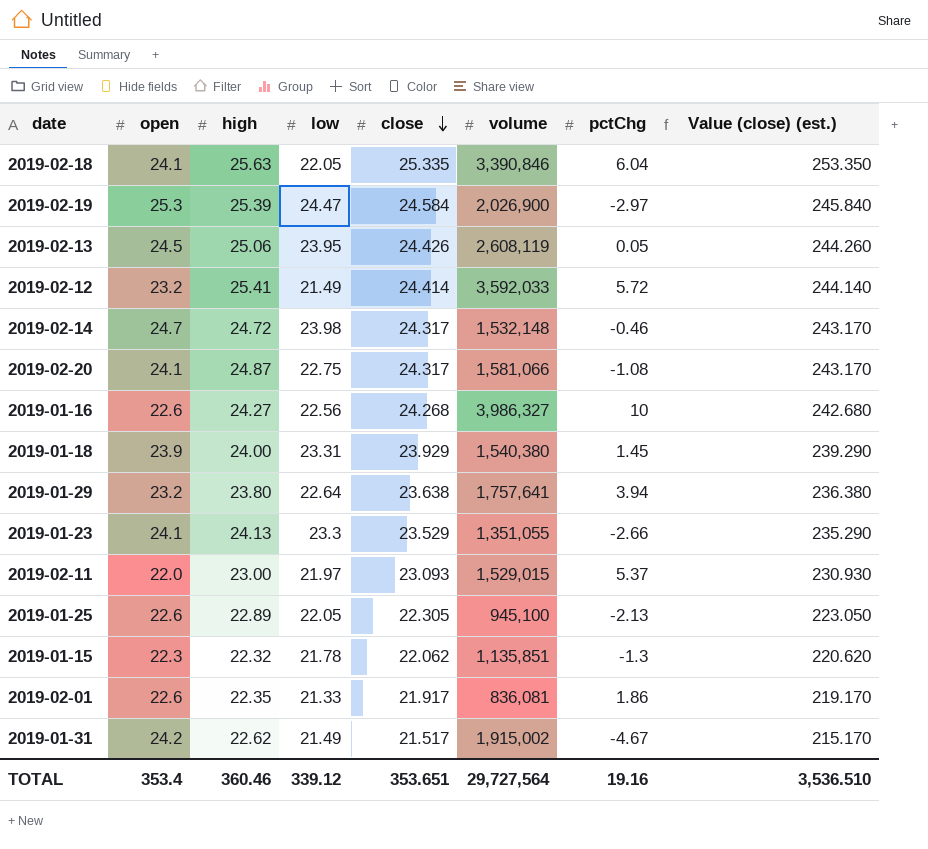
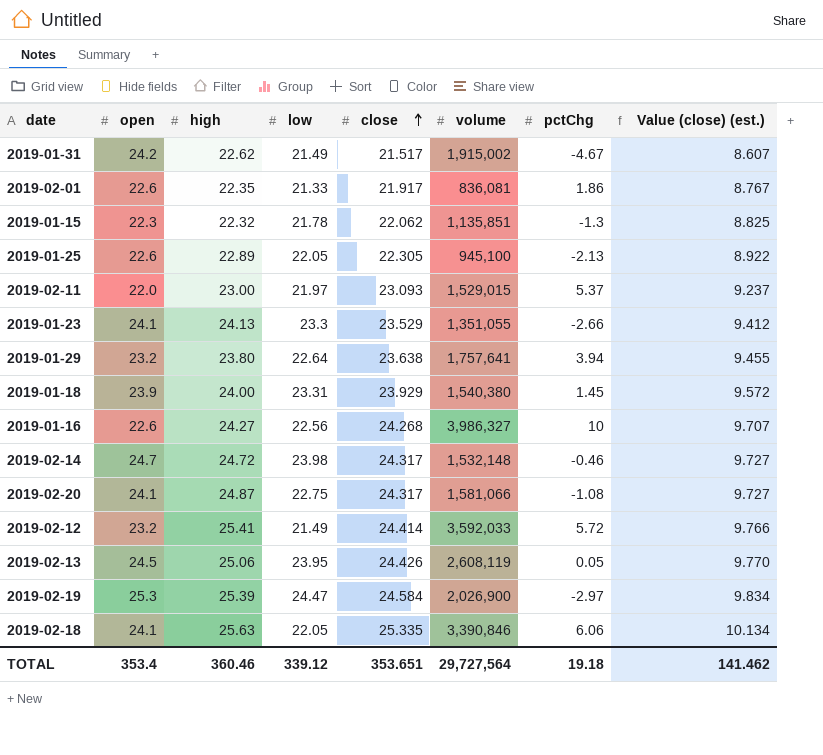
row order: close descending -> close ascending
column Value (close) (est.) | formula: [close] * 10 -> [close] * 0.4
2019-02-18 | pctChg: 6.04 -> 6.06
TOTAL | pctChg: 19.16 -> 19.18
TOTAL | Value (close) (est.): 3,536.510 -> 141.462

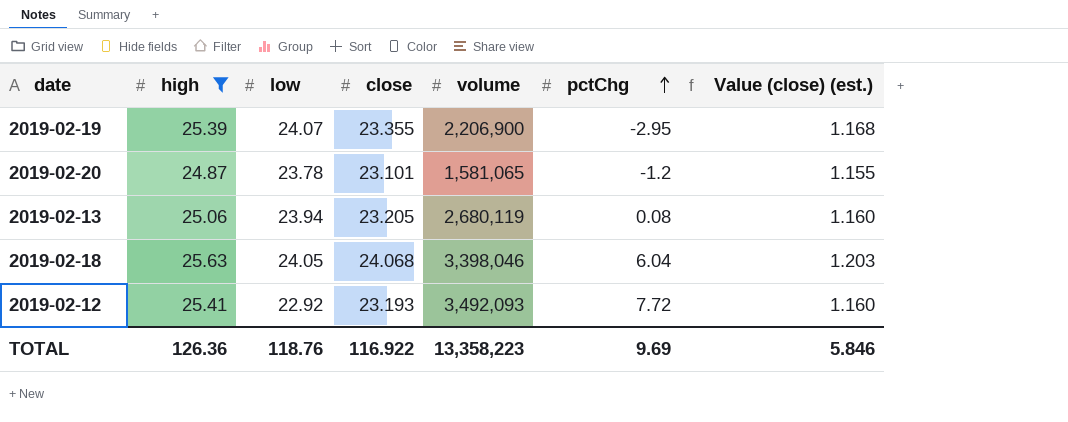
filter: none -> high >= 24.87
row order: close ascending -> pctChg ascending
column open | position: 2 -> none
column Value (close) (est.) | formula: [close] * 0.4 -> [close] * 0.05
2019-02-19 | low: 24.47 -> 24.07
2019-02-19 | close: 24.584 -> 23.355
2019-02-19 | volume: 2,026,900 -> 2,206,900
2019-02-19 | pctChg: -2.97 -> -2.95
2019-02-20 | low: 22.75 -> 23.78
2019-02-20 | close: 24.317 -> 23.101
2019-02-20 | volume: 1,581,066 -> 1,581,065
2019-02-20 | pctChg: -1.08 -> -1.2
2019-02-13 | low: 23.95 -> 23.94
2019-02-13 | close: 24.426 -> 23.205
2019-02-13 | volume: 2,608,119 -> 2,680,119
2019-02-13 | pctChg: 0.05 -> 0.08
2019-02-18 | low: 22.05 -> 24.05
2019-02-18 | close: 25.335 -> 24.068
2019-02-18 | volume: 3,390,846 -> 3,398,046
2019-02-18 | pctChg: 6.06 -> 6.04
2019-02-12 | low: 21.49 -> 22.92
2019-02-12 | close: 24.414 -> 23.193
2019-02-12 | volume: 3,592,033 -> 3,492,093
2019-02-12 | pctChg: 5.72 -> 7.72
TOTAL | high: 360.46 -> 126.36
TOTAL | low: 339.12 -> 118.76
TOTAL | close: 353.651 -> 116.922
TOTAL | volume: 29,727,564 -> 13,358,223
TOTAL | pctChg: 19.18 -> 9.69
TOTAL | Value (close) (est.): 141.462 -> 5.846

